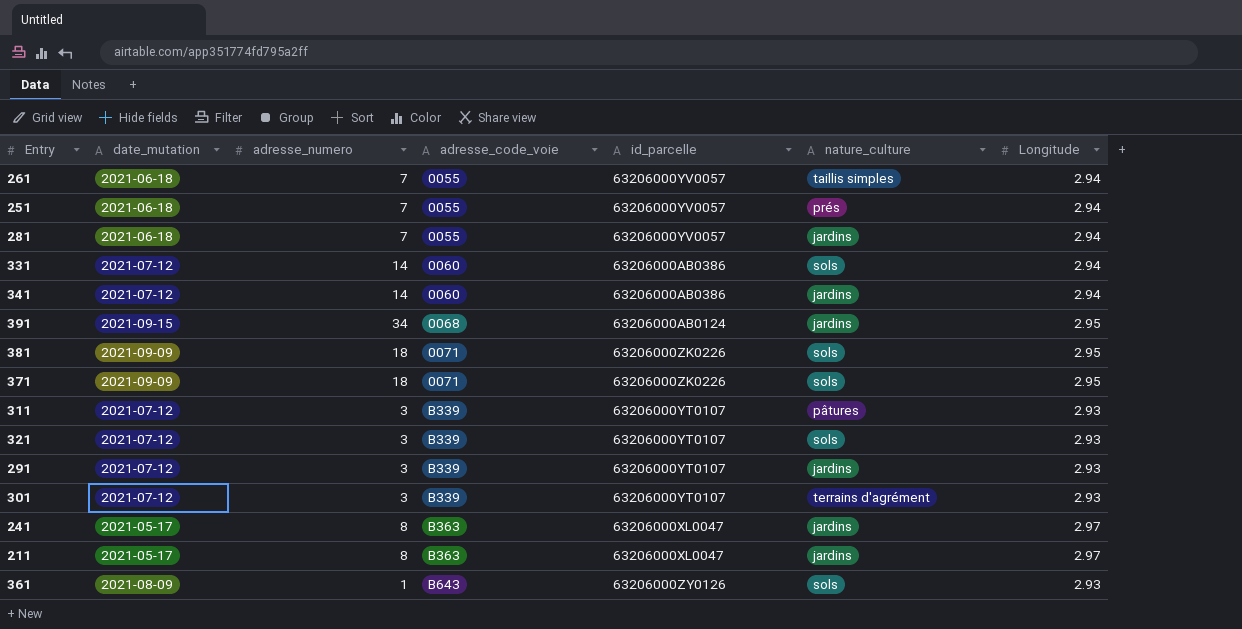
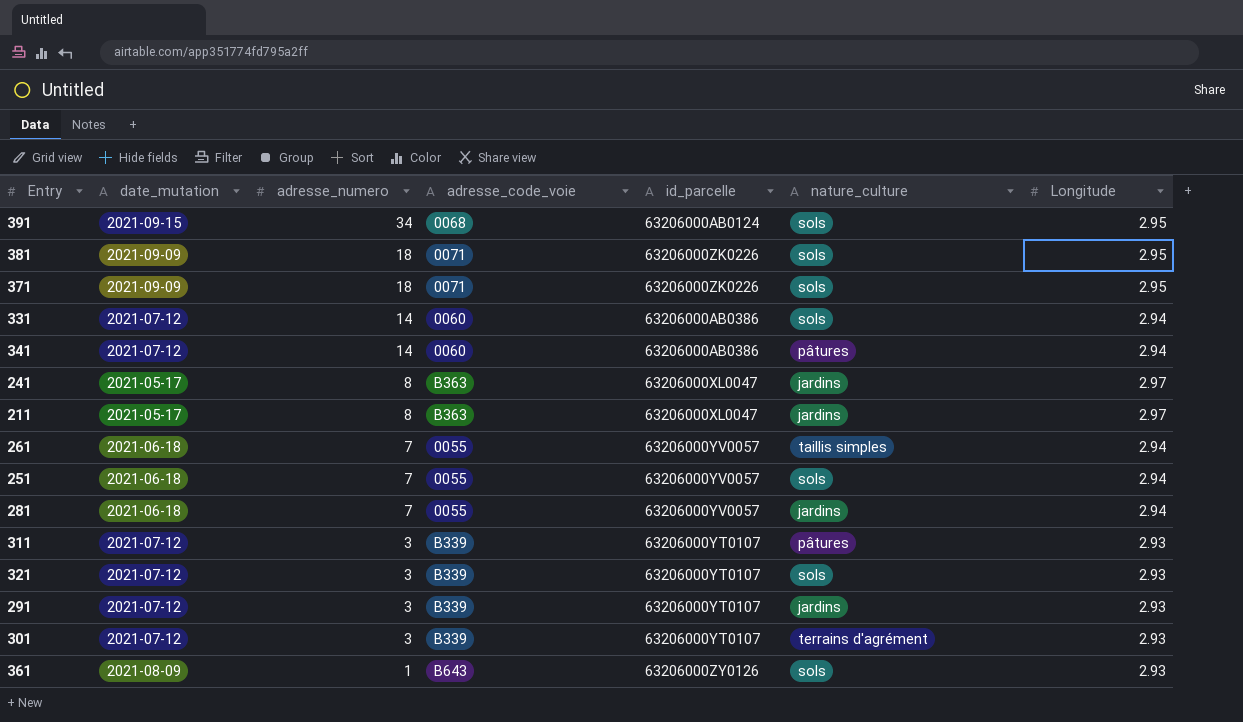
row order: adresse_code_voie ascending -> adresse_numero descending
391 | nature_culture: jardins -> sols
341 | nature_culture: jardins -> pâtures
251 | nature_culture: prés -> sols

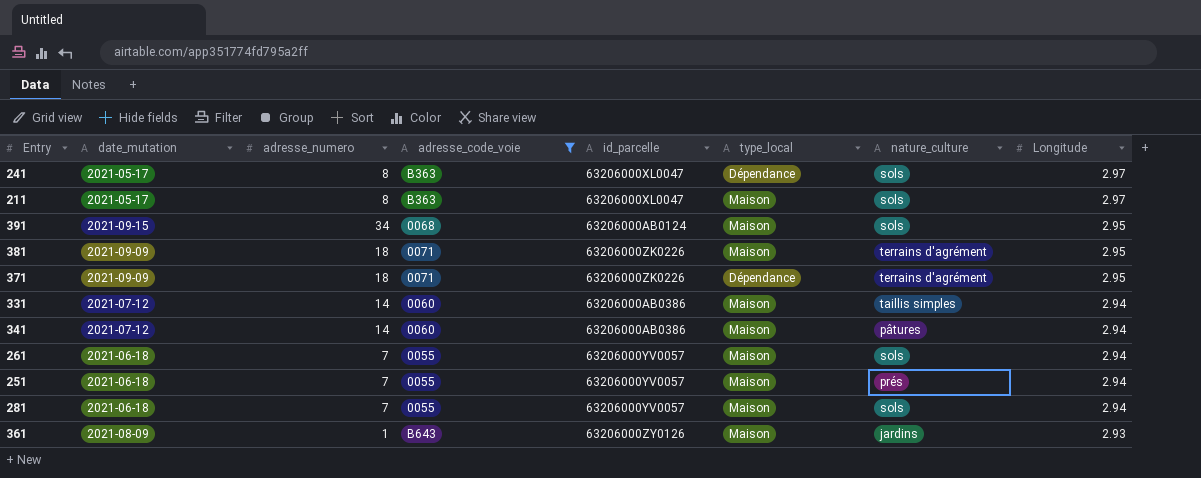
filter: none -> adresse_code_voie != B339
row order: adresse_numero descending -> Longitude descending
column type_local | position: none -> 6
241 | nature_culture: jardins -> sols
211 | nature_culture: jardins -> sols
381 | nature_culture: sols -> terrains d'agrément
371 | nature_culture: sols -> terrains d'agrément
331 | nature_culture: sols -> taillis simples
261 | nature_culture: taillis simples -> sols
251 | nature_culture: sols -> prés
281 | nature_culture: jardins -> sols
361 | nature_culture: sols -> jardins

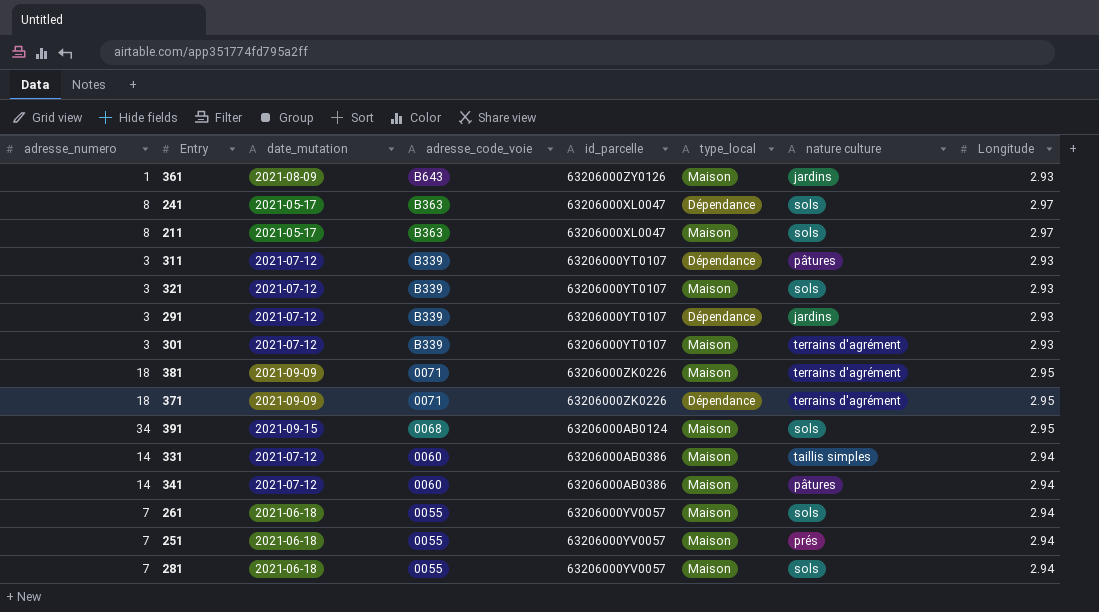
filter: adresse_code_voie != B339 -> none
row order: Longitude descending -> adresse_code_voie descending
column adresse_numero | position: 3 -> 1
column name: nature_culture -> nature culture

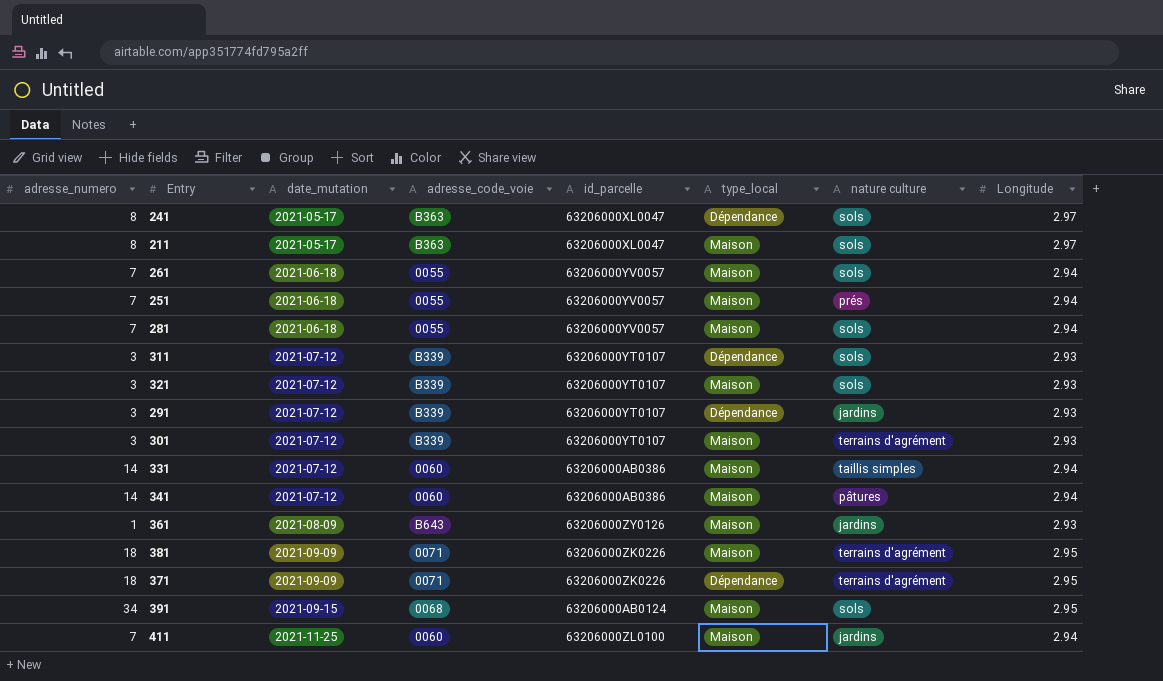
row order: adresse_code_voie descending -> date_mutation ascending
311 | nature culture: pâtures -> sols
row 411: none -> 7 | 2021-11-25 | 0060 | 63206000ZL0100 | Maison | jardins | 2.94

